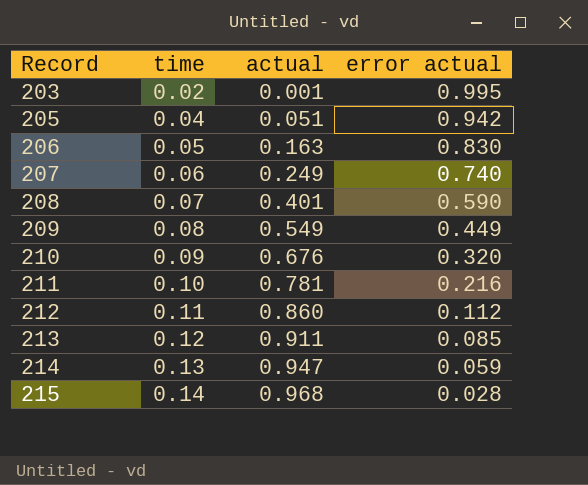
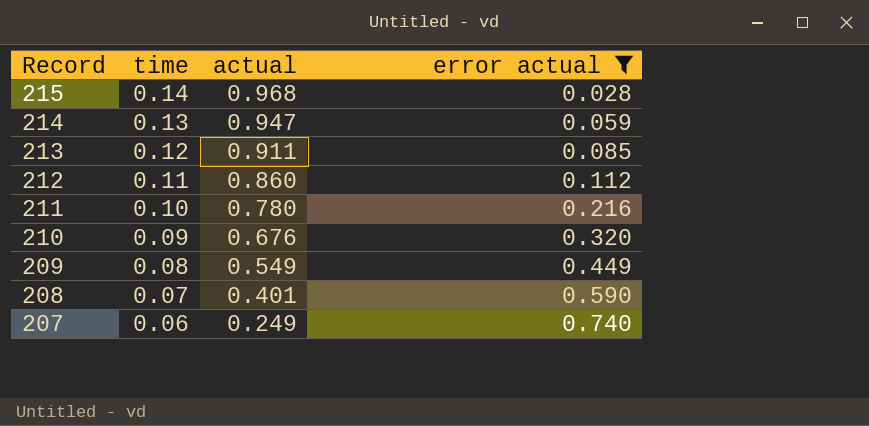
filter: none -> error actual <= 0.740
row order: Record ascending -> Record descending
211 | actual: 0.781 -> 0.780

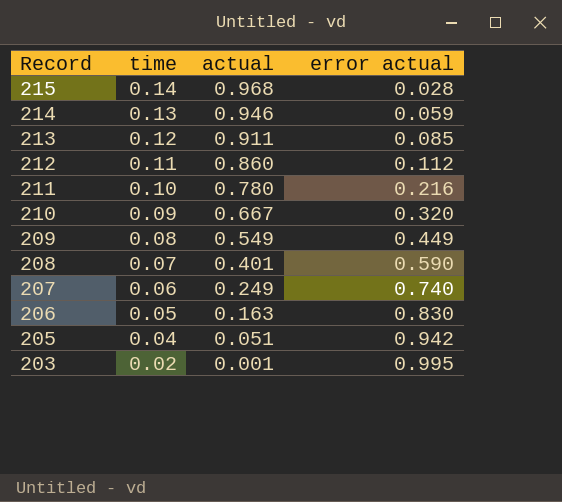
filter: error actual <= 0.740 -> none
214 | actual: 0.947 -> 0.946
210 | actual: 0.676 -> 0.667

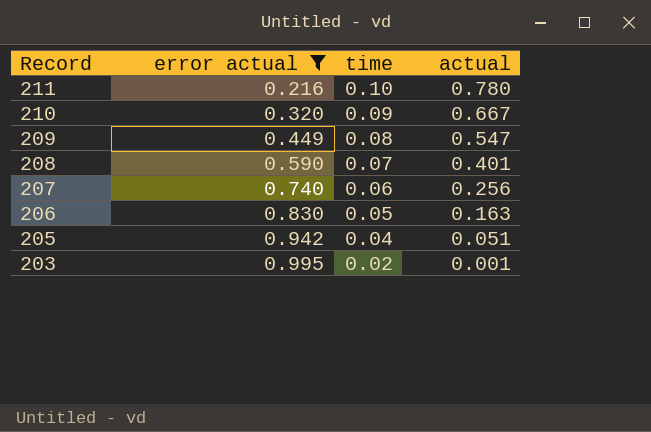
filter: none -> error actual >= 0.216
column error actual | position: 4 -> 2
209 | actual: 0.549 -> 0.547
207 | actual: 0.249 -> 0.256

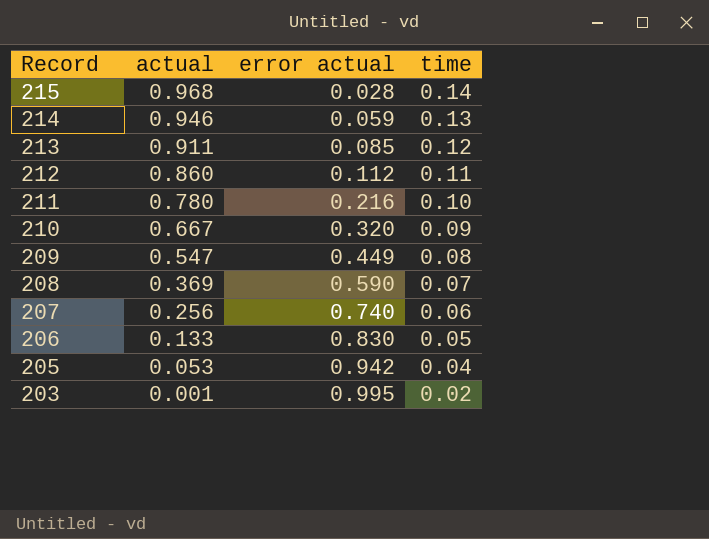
filter: error actual >= 0.216 -> none
column actual | position: 4 -> 2
208 | actual: 0.401 -> 0.369
206 | actual: 0.163 -> 0.133
205 | actual: 0.051 -> 0.053

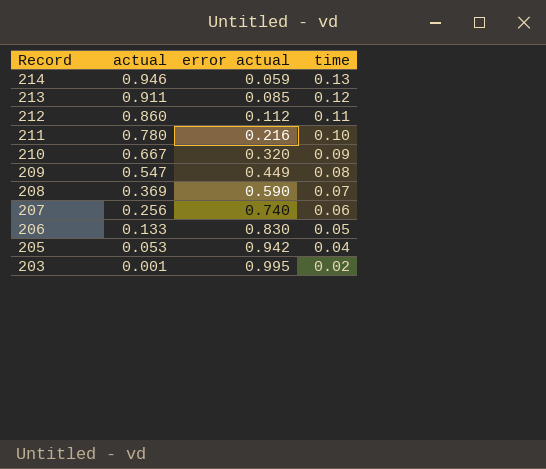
row 215: 0.968 | 0.028 | 0.14 -> none

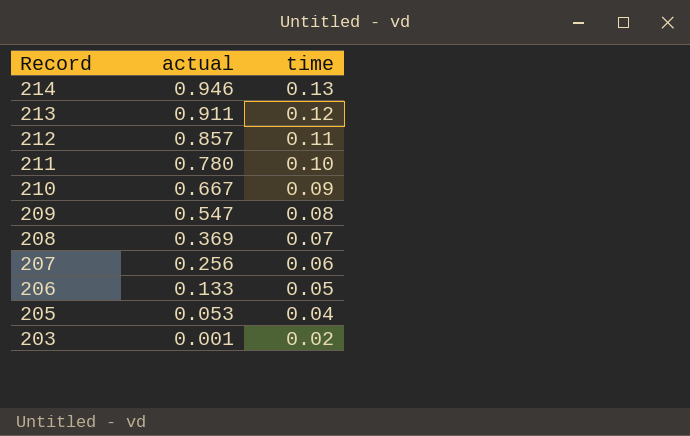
column error actual | position: 3 -> none
212 | actual: 0.860 -> 0.857

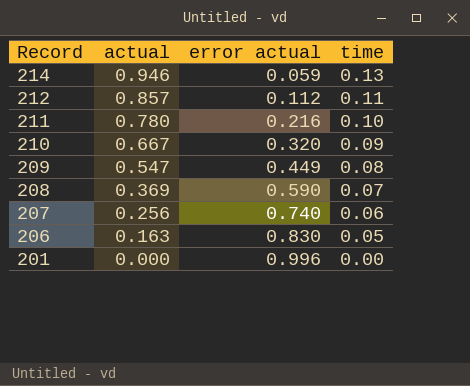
column error actual | position: none -> 3
row 213: 0.911 | 0.12 -> none
row 205: 0.053 | 0.04 -> none
row 203: 0.001 | 0.02 -> none
206 | actual: 0.133 -> 0.163
row 201: none -> 0.000 | 0.996 | 0.00

